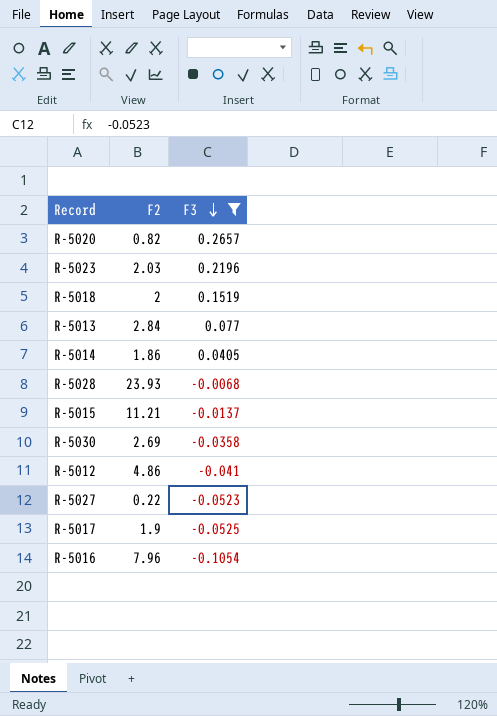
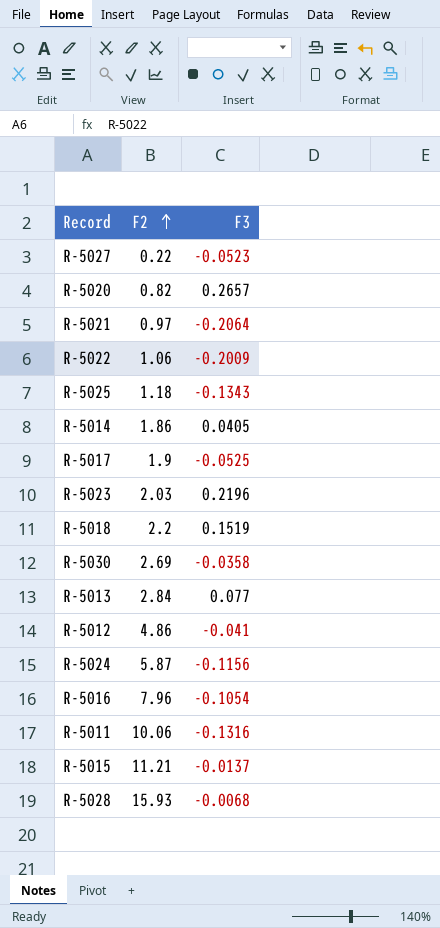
filter: F3 >= -0.1054 -> none
row order: F3 descending -> F2 ascending
R-5018 | F2: 2 -> 2.2
R-5028 | F2: 23.93 -> 15.93

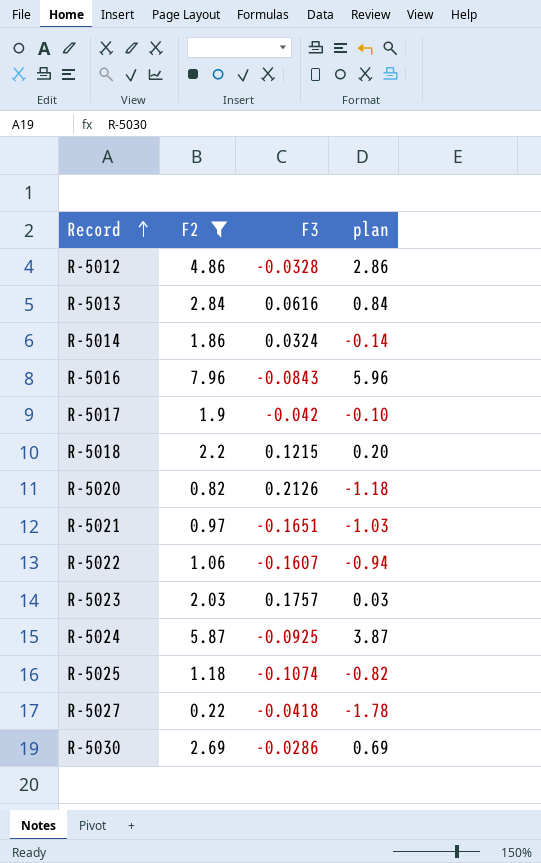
filter: none -> F2 <= 7.96
row order: F2 ascending -> Record ascending
column plan | formula: none -> [F2] - 2
R-5012 | F3: -0.041 -> -0.0328
R-5013 | F3: 0.077 -> 0.0616
R-5014 | F3: 0.0405 -> 0.0324
R-5016 | F3: -0.1054 -> -0.0843
R-5017 | F3: -0.0525 -> -0.042
R-5018 | F3: 0.1519 -> 0.1215
R-5020 | F3: 0.2657 -> 0.2126
R-5021 | F3: -0.2064 -> -0.1651
R-5022 | F3: -0.2009 -> -0.1607
R-5023 | F3: 0.2196 -> 0.1757
R-5024 | F3: -0.1156 -> -0.0925
R-5025 | F3: -0.1343 -> -0.1074
R-5027 | F3: -0.0523 -> -0.0418
R-5030 | F3: -0.0358 -> -0.0286

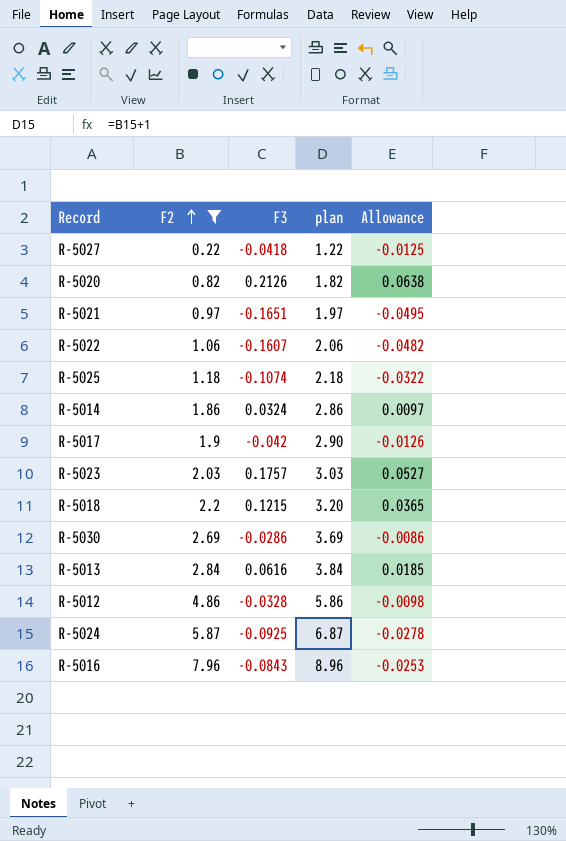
row order: Record ascending -> F2 ascending
column plan | formula: [F2] - 2 -> [F2] + 1
column Allowance | formula: none -> [F3] * 0.3

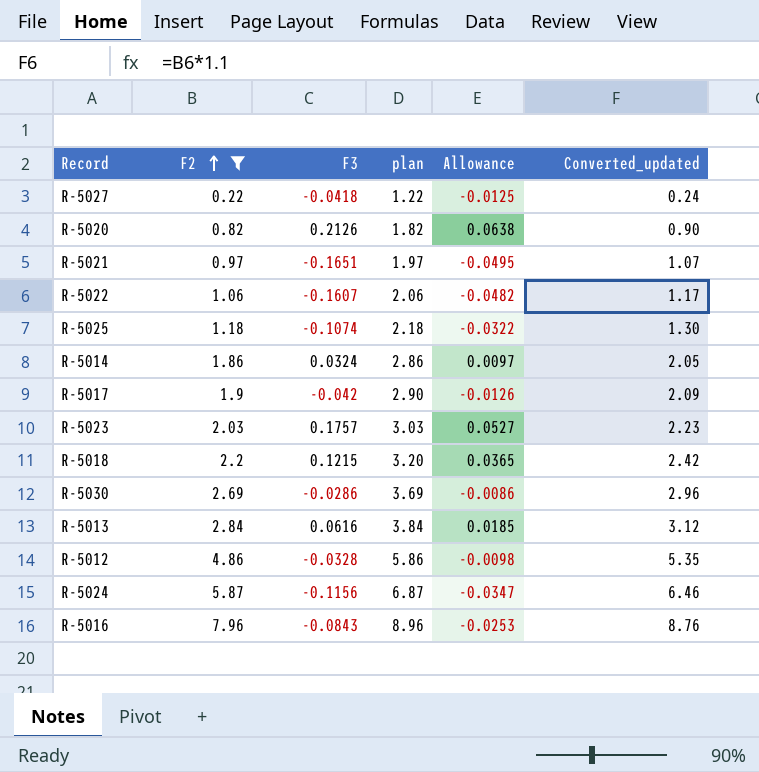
column Converted_updated | formula: none -> [F2] * 1.1
R-5024 | F3: -0.0925 -> -0.1156
R-5024 | Allowance: -0.0278 -> -0.0347

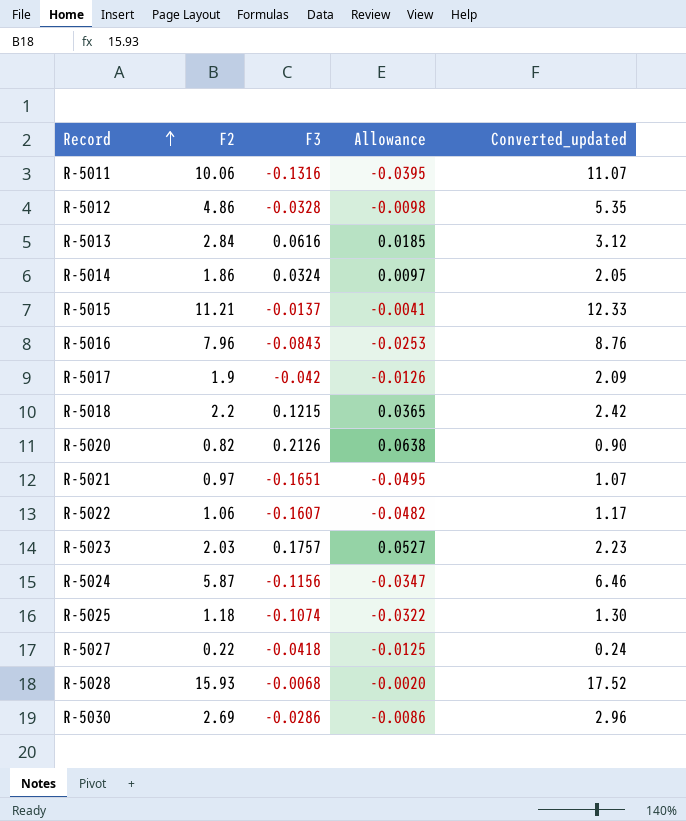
filter: F2 <= 7.96 -> none
row order: F2 ascending -> Record ascending
column plan | formula: [F2] + 1 -> none

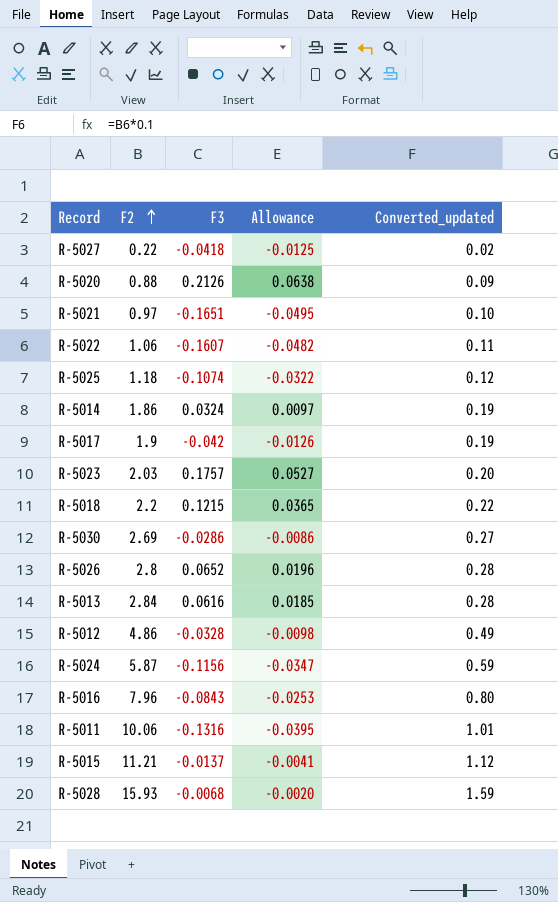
row order: Record ascending -> F2 ascending
column Converted_updated | formula: [F2] * 1.1 -> [F2] * 0.1
R-5020 | F2: 0.82 -> 0.88
row R-5026: none -> 2.8 | 0.0652 | 0.0196 | 0.28

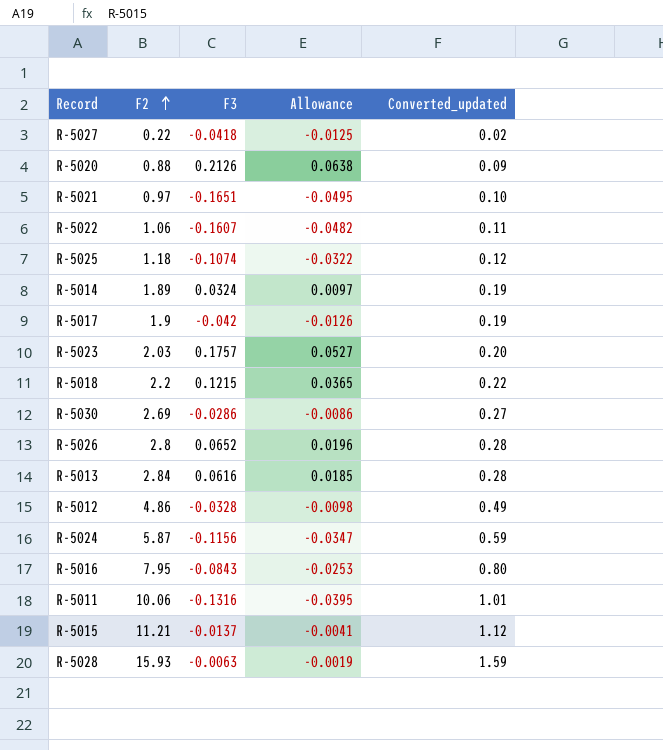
R-5014 | F2: 1.86 -> 1.89
R-5016 | F2: 7.96 -> 7.95
R-5028 | F3: -0.0068 -> -0.0063
R-5028 | Allowance: -0.0020 -> -0.0019

